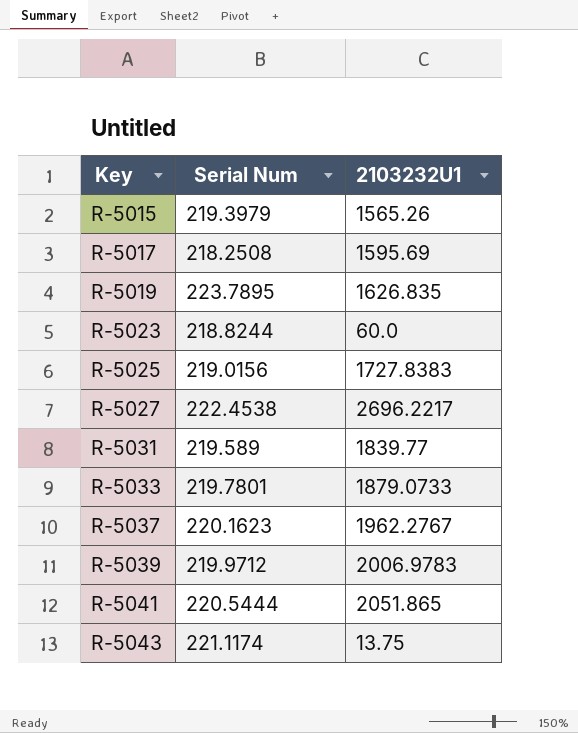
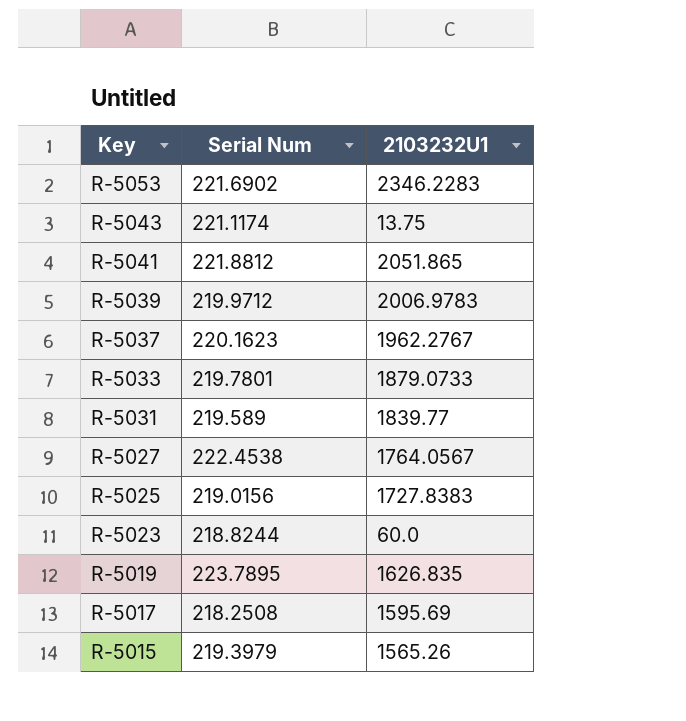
row order: Key ascending -> Key descending
row R-5053: none -> 221.6902 | 2346.2283
R-5041 | Serial Num: 220.5444 -> 221.8812
R-5027 | 2103232U1: 2696.2217 -> 1764.0567

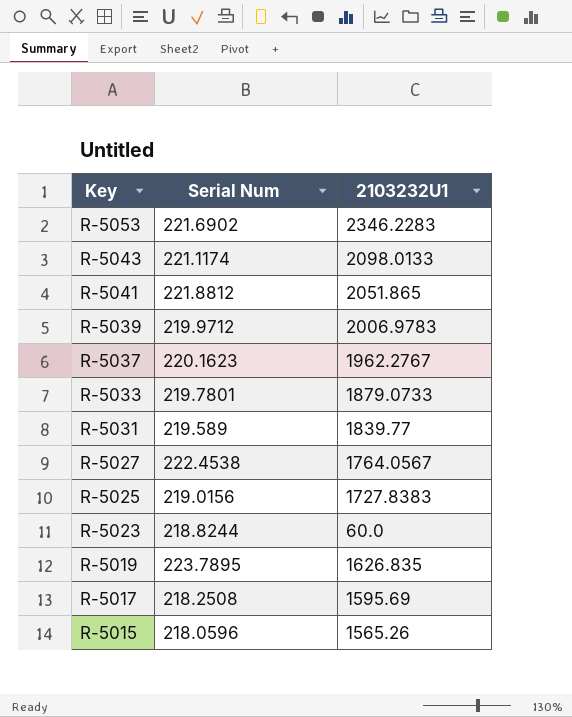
R-5043 | 2103232U1: 13.75 -> 2098.0133
R-5015 | Serial Num: 219.3979 -> 218.0596

